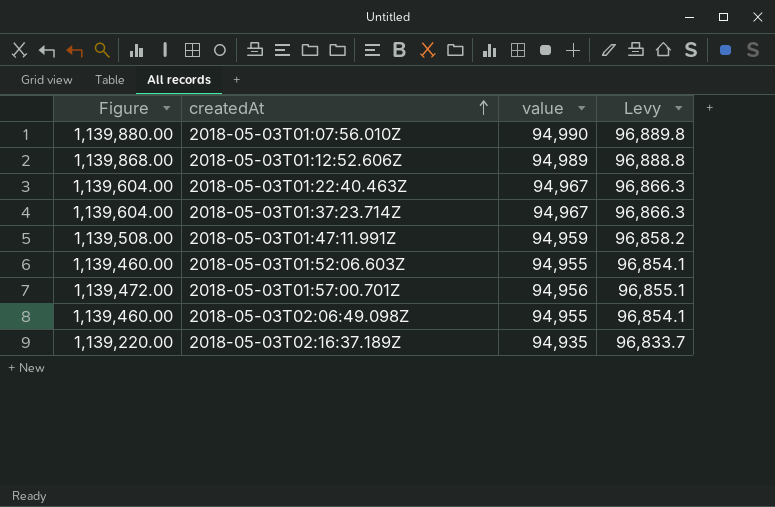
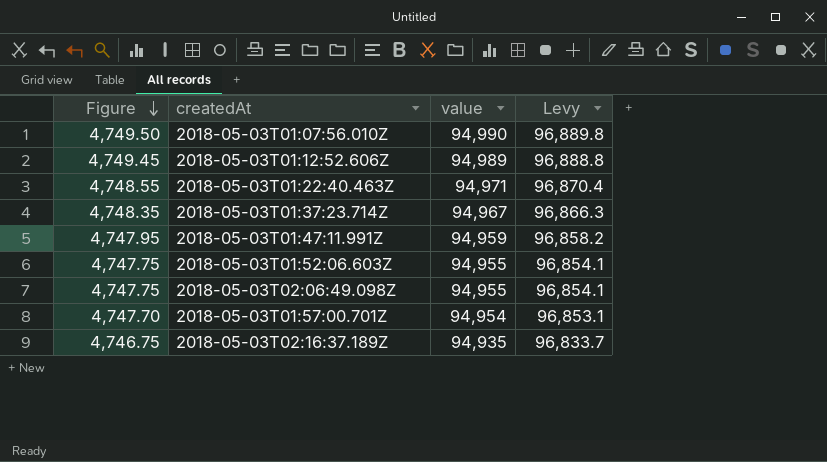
row order: createdAt ascending -> Figure descending
column Figure | formula: [value] * 12 -> [value] * 0.05
2018-05-03T01:22:40.463Z | value: 94,967 -> 94,971
2018-05-03T01:22:40.463Z | Levy: 96,866.3 -> 96,870.4
2018-05-03T01:57:00.701Z | value: 94,956 -> 94,954
2018-05-03T01:57:00.701Z | Levy: 96,855.1 -> 96,853.1

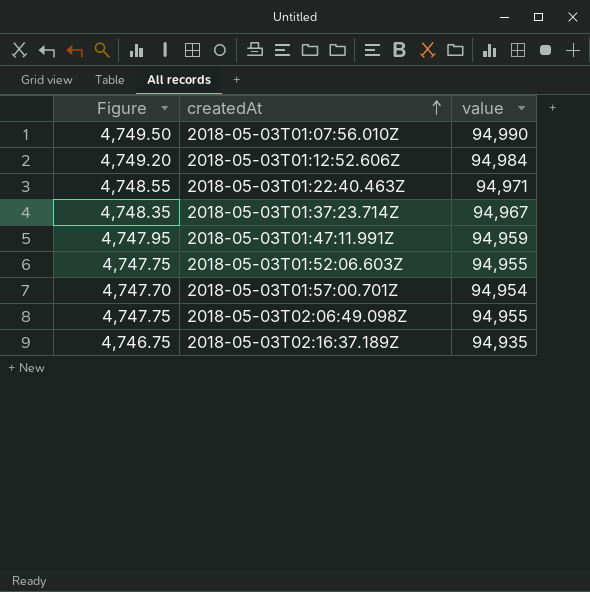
row order: Figure descending -> createdAt ascending
column Levy | formula: [value] * 1.02 -> none
2018-05-03T01:12:52.606Z | Figure: 4,749.45 -> 4,749.20
2018-05-03T01:12:52.606Z | value: 94,989 -> 94,984

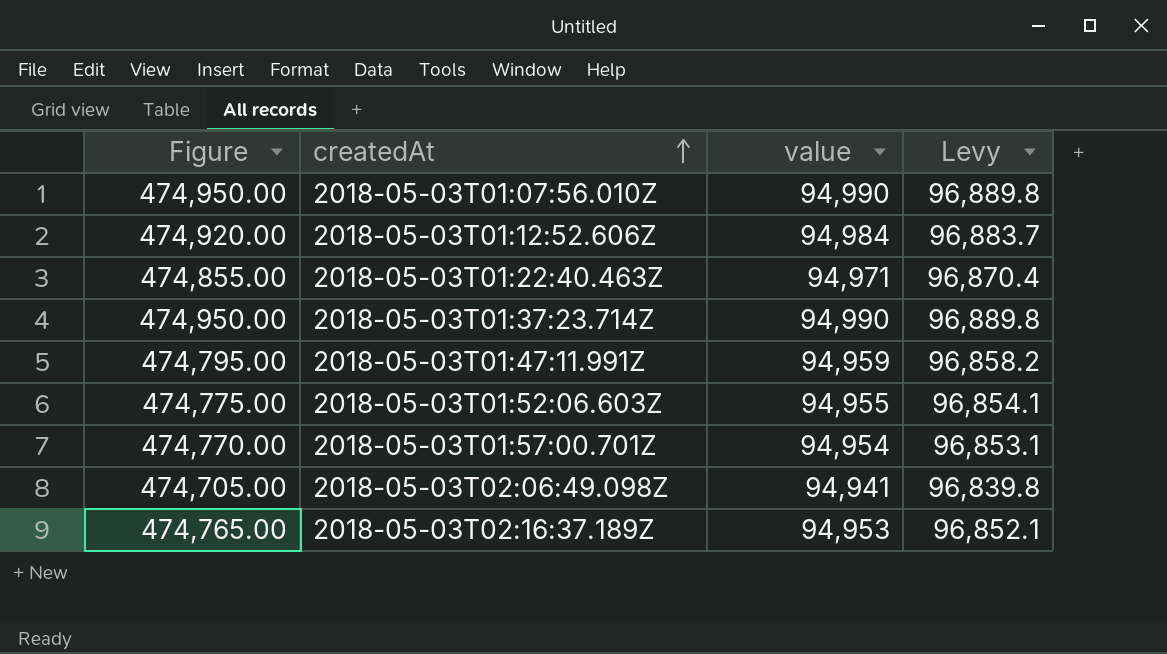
column Figure | formula: [value] * 0.05 -> [value] * 5
column Levy | formula: none -> [value] * 1.02
2018-05-03T01:37:23.714Z | value: 94,967 -> 94,990
2018-05-03T02:06:49.098Z | value: 94,955 -> 94,941
2018-05-03T02:16:37.189Z | value: 94,935 -> 94,953

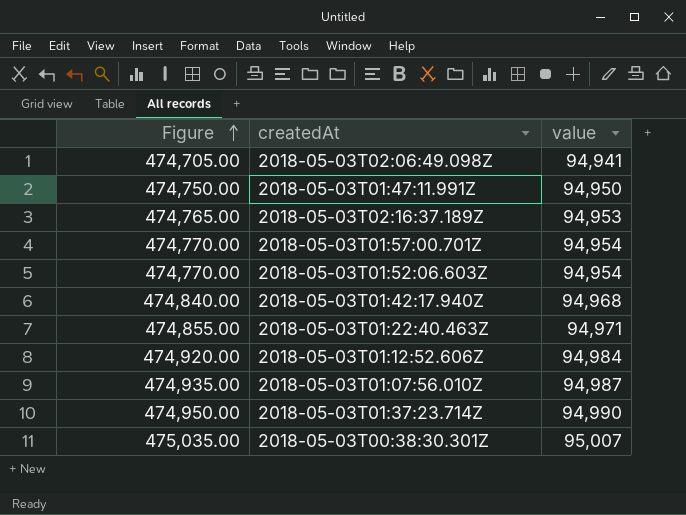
row order: createdAt ascending -> Figure ascending
column Levy | formula: [value] * 1.02 -> none
2018-05-03T01:47:11.991Z | Figure: 474,795.00 -> 474,750.00
2018-05-03T01:47:11.991Z | value: 94,959 -> 94,950
2018-05-03T01:52:06.603Z | Figure: 474,775.00 -> 474,770.00
2018-05-03T01:52:06.603Z | value: 94,955 -> 94,954
row 2018-05-03T01:42:17.940Z: none -> 474,840.00 | 94,968
2018-05-03T01:07:56.010Z | Figure: 474,950.00 -> 474,935.00
2018-05-03T01:07:56.010Z | value: 94,990 -> 94,987
row 2018-05-03T00:38:30.301Z: none -> 475,035.00 | 95,007

